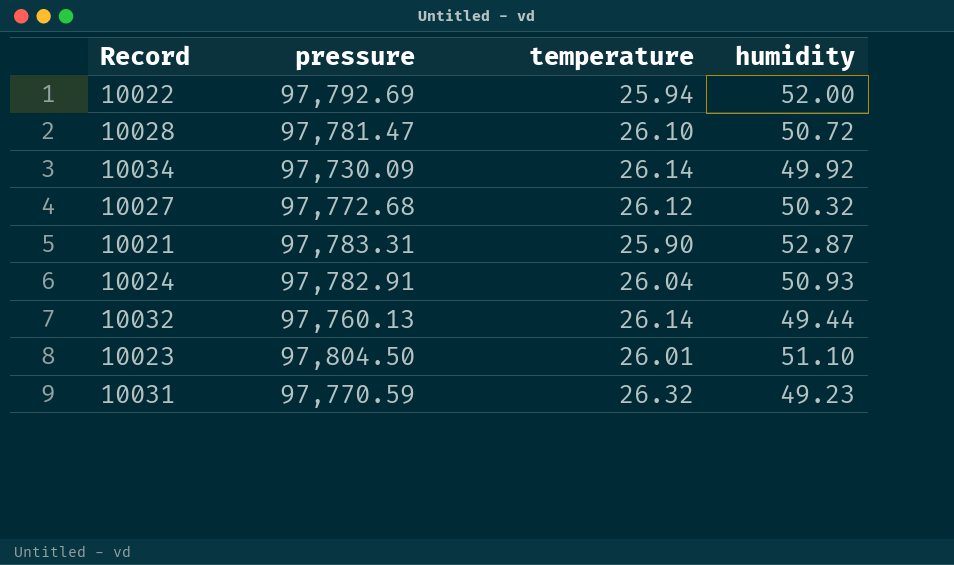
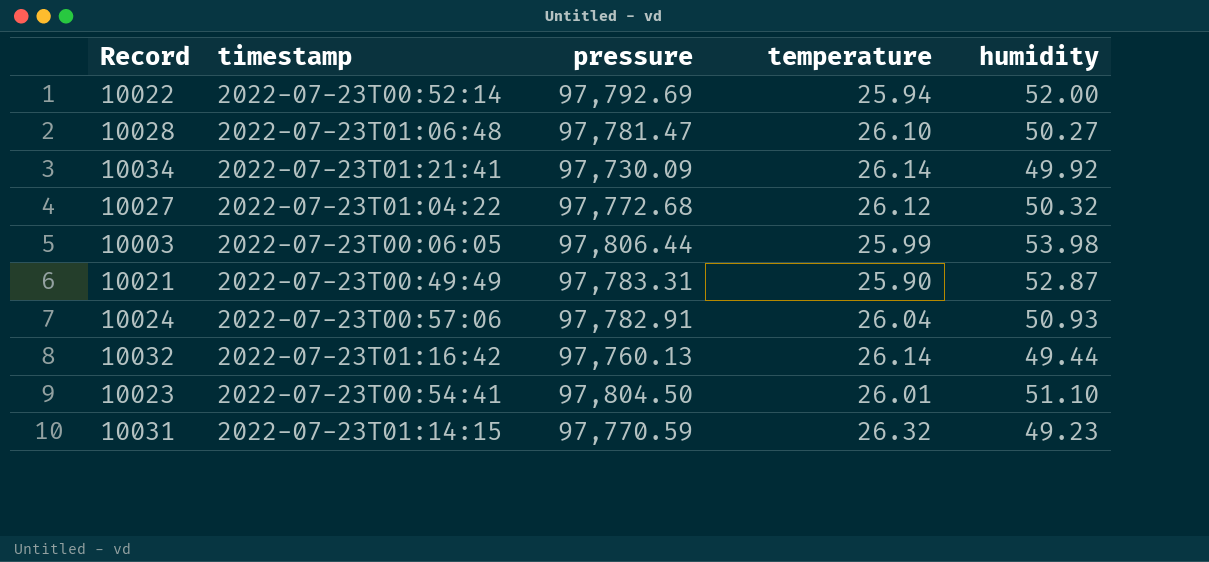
column timestamp | position: none -> 2
10028 | humidity: 50.72 -> 50.27
row 10003: none -> 2022-07-23T00:06:05 | 97,806.44 | 25.99 | 53.98

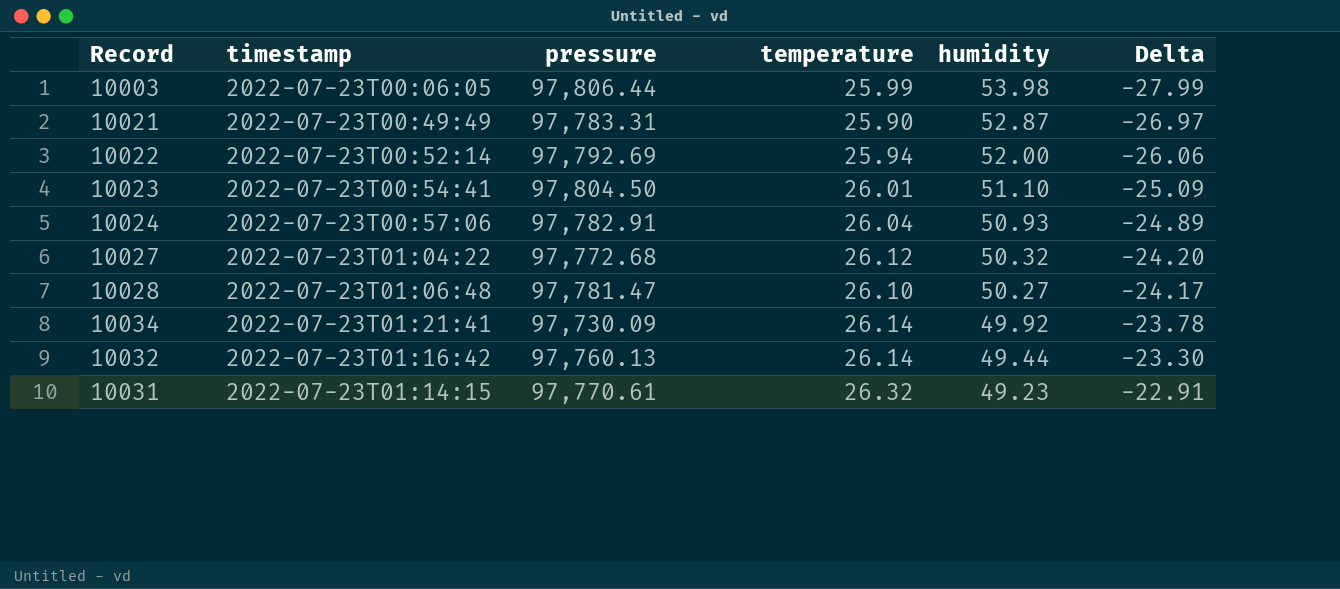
row order: none -> humidity descending
column Delta | formula: none -> [temperature] - [humidity]
10031 | pressure: 97,770.59 -> 97,770.61

